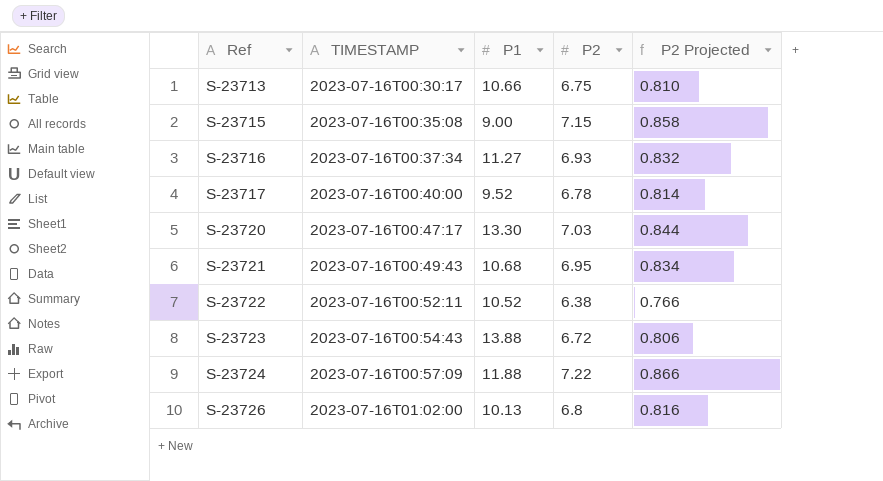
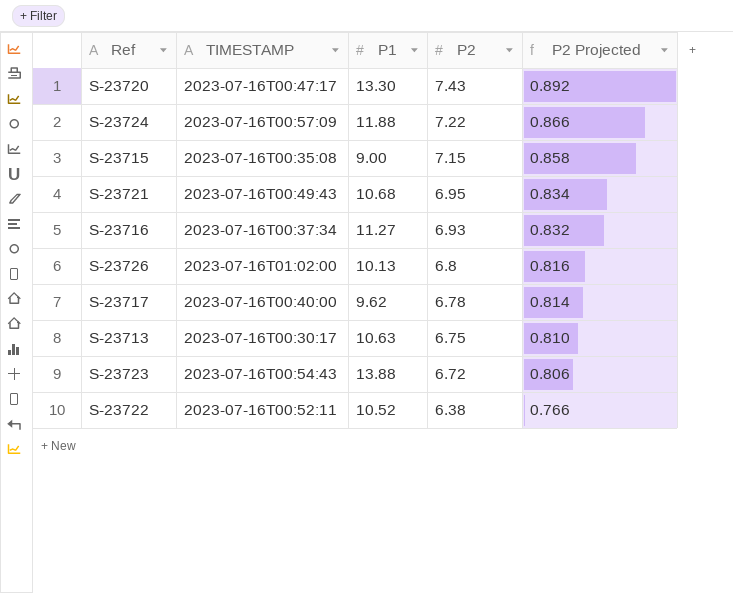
row order: Ref ascending -> P2 descending
S-23720 | P2: 7.03 -> 7.43
S-23720 | P2 Projected: 0.844 -> 0.892
S-23717 | P1: 9.52 -> 9.62
S-23713 | P1: 10.66 -> 10.63

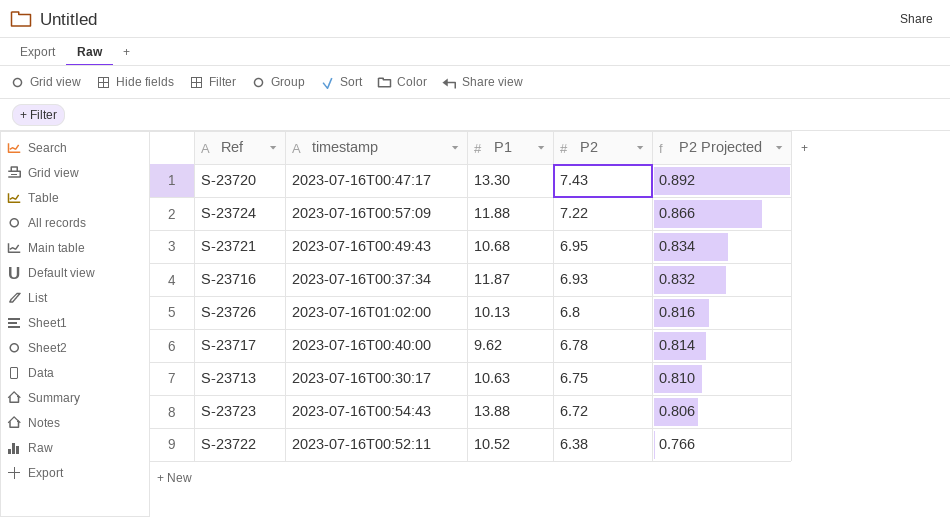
column name: TIMESTAMP -> timestamp
row S-23715: 2023-07-16T00:35:08 | 9.00 | 7.15 | 0.858 -> none
S-23716 | P1: 11.27 -> 11.87

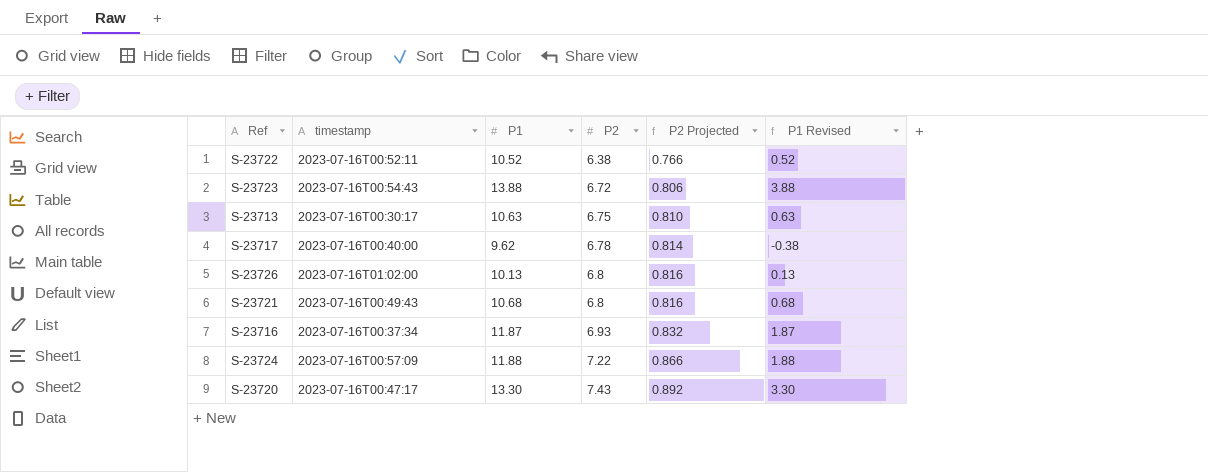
row order: P2 descending -> P2 ascending
column P1 Revised | formula: none -> [P1] - 10
S-23721 | P2: 6.95 -> 6.8
S-23721 | P2 Projected: 0.834 -> 0.816

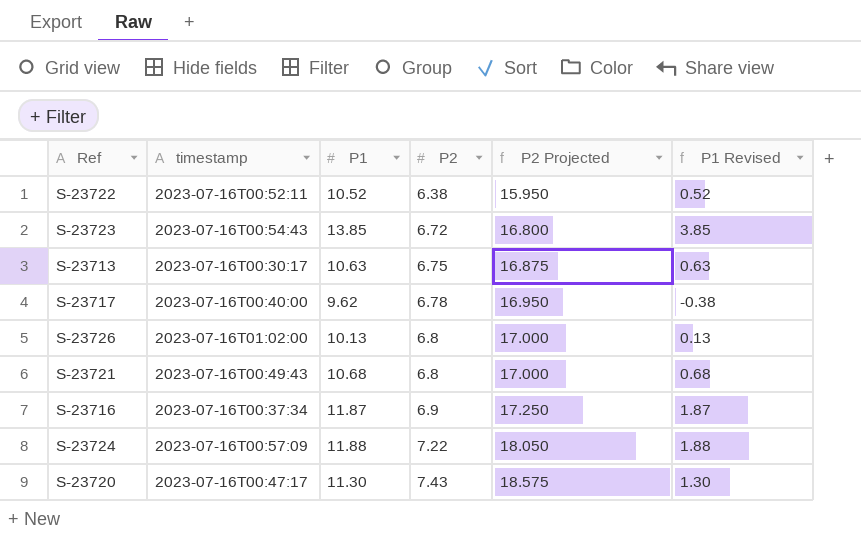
column P2 Projected | formula: [P2] * 0.12 -> [P2] * 2.5
S-23723 | P1: 13.88 -> 13.85
S-23723 | P1 Revised: 3.88 -> 3.85
S-23716 | P2: 6.93 -> 6.9
S-23720 | P1: 13.30 -> 11.30
S-23720 | P1 Revised: 3.30 -> 1.30

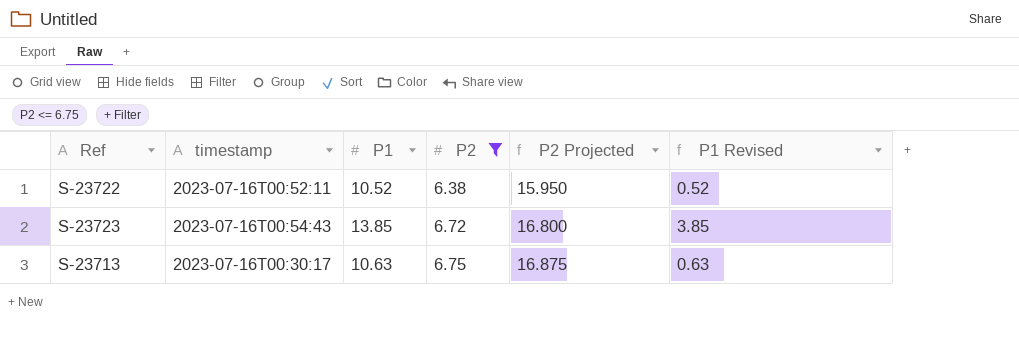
filter: none -> P2 <= 6.75

